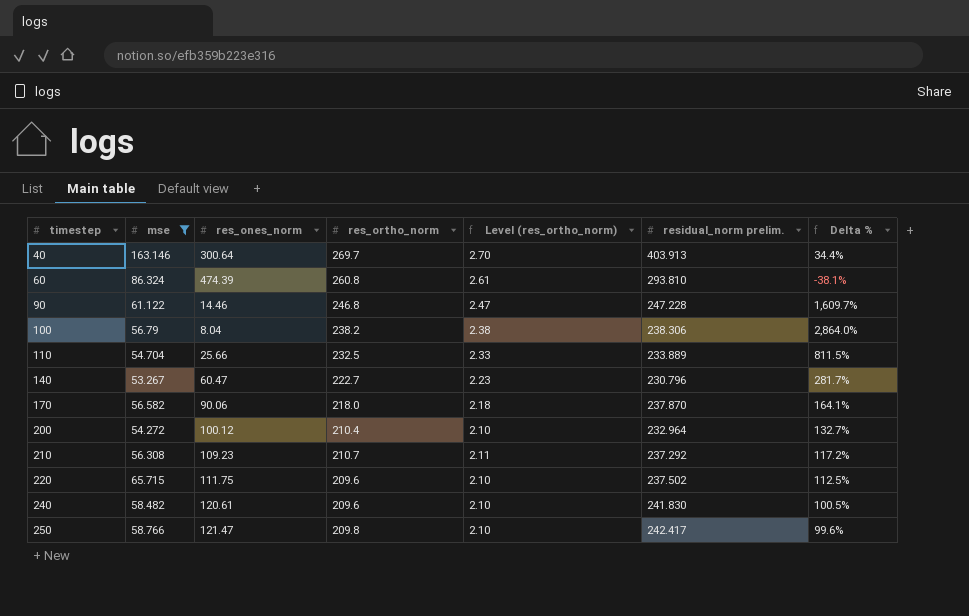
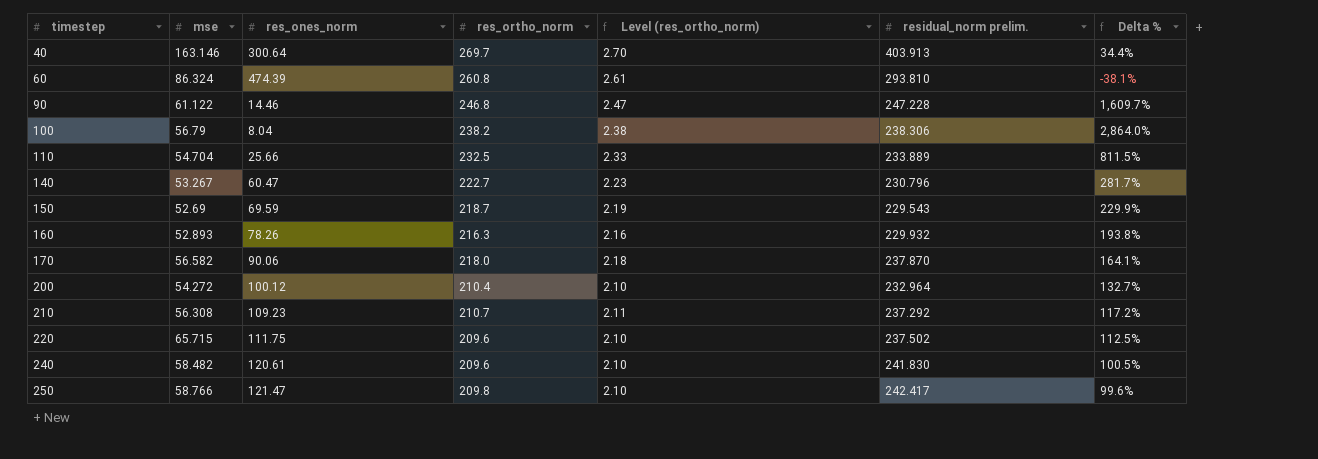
filter: mse >= 53.267 -> none

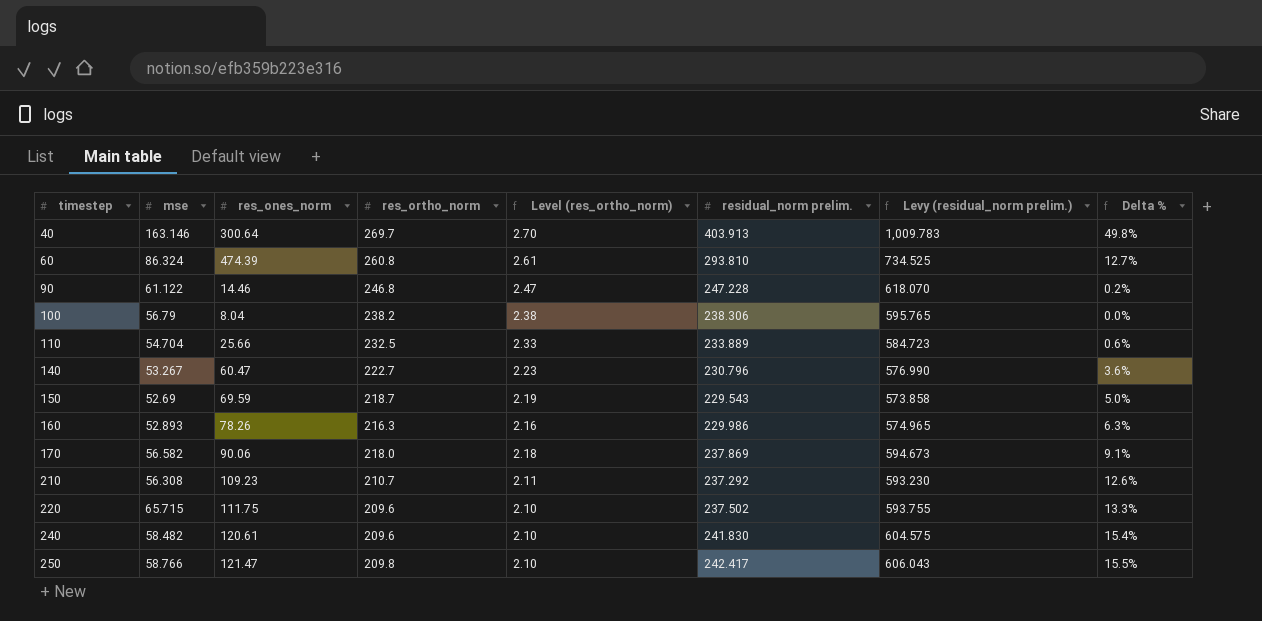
column Levy (residual_norm prelim.) | formula: none -> [residual_norm prelim.] * 2.5
column Delta % | formula: ([residual_norm prelim.] - [res_ones_norm]) / [res_ones_norm] -> ([residual_norm prelim.] - [res_ortho_norm]) / [res_ortho_norm]
row 200: 54.272 | 100.12 | 210.4 | 2.10 | 232.964 | 132.7% -> none
160 | residual_norm prelim.: 229.932 -> 229.986
170 | residual_norm prelim.: 237.870 -> 237.869

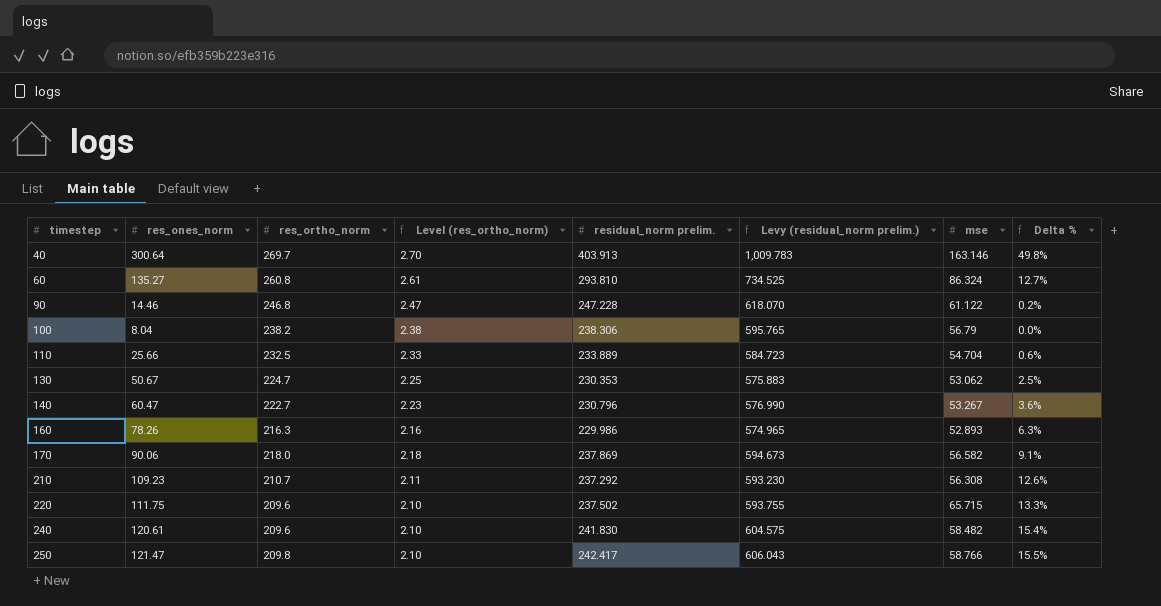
column mse | position: 2 -> 7
row 150: 52.69 | 69.59 | 218.7 | 2.19 | 229.543 | 573.858 | 5.0% -> none
60 | res_ones_norm: 474.39 -> 135.27
row 130: none -> 50.67 | 224.7 | 2.25 | 230.353 | 575.883 | 53.062 | 2.5%

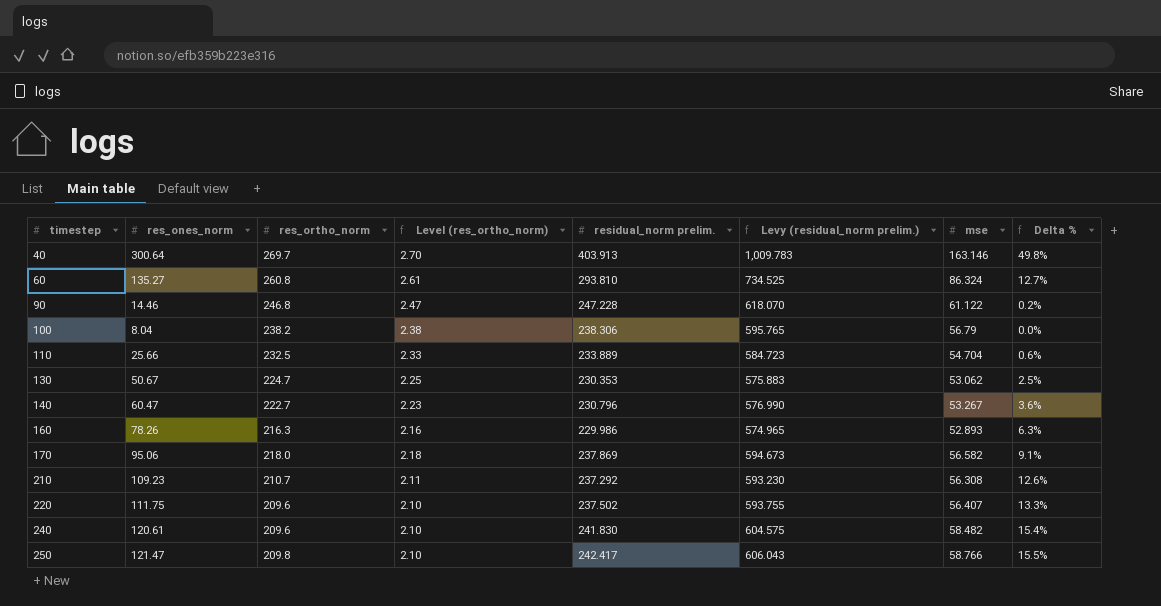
170 | res_ones_norm: 90.06 -> 95.06
220 | mse: 65.715 -> 56.407

